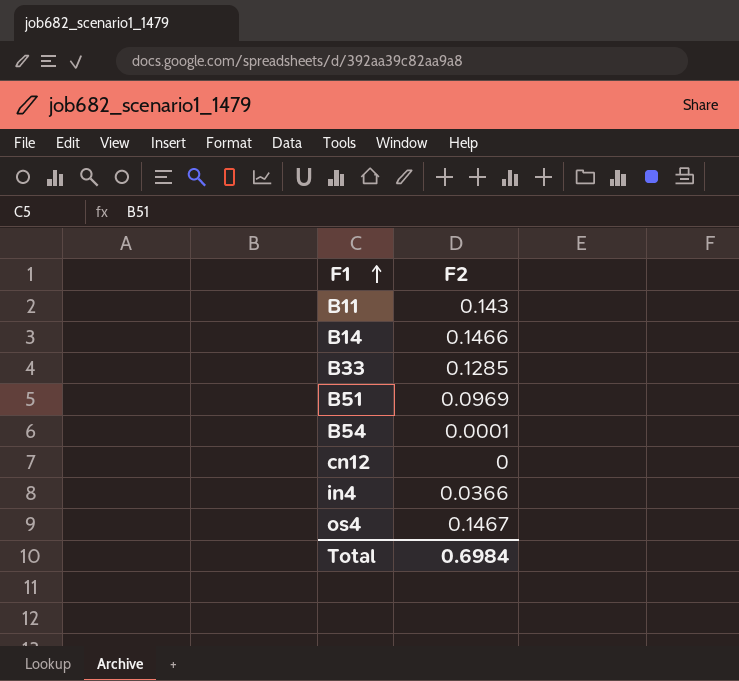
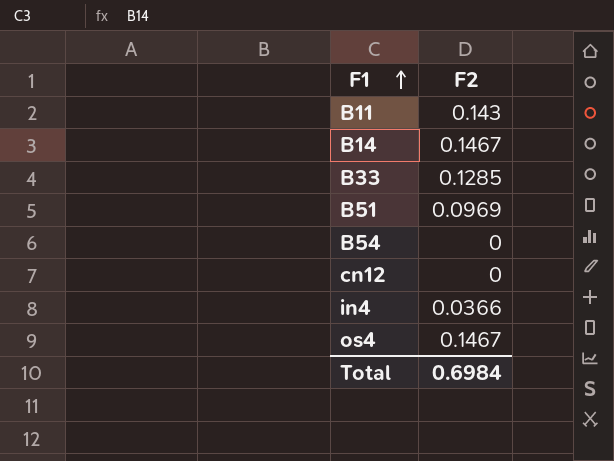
B14 | F2: 0.1466 -> 0.1467
B54 | F2: 0.0001 -> 0

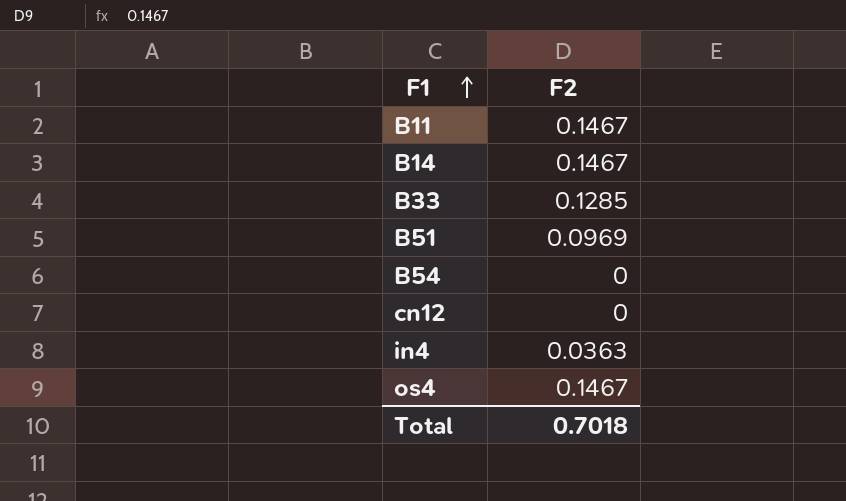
B11 | F2: 0.143 -> 0.1467
in4 | F2: 0.0366 -> 0.0363
Total | F2: 0.6984 -> 0.7018

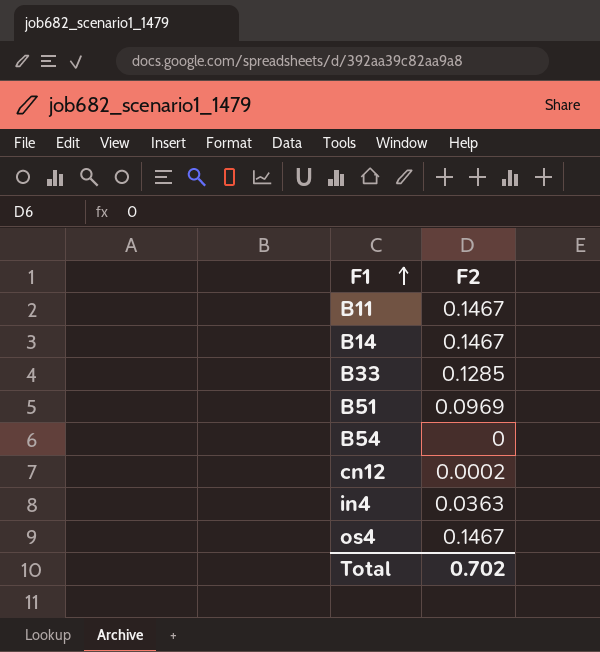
cn12 | F2: 0 -> 0.0002
Total | F2: 0.7018 -> 0.702

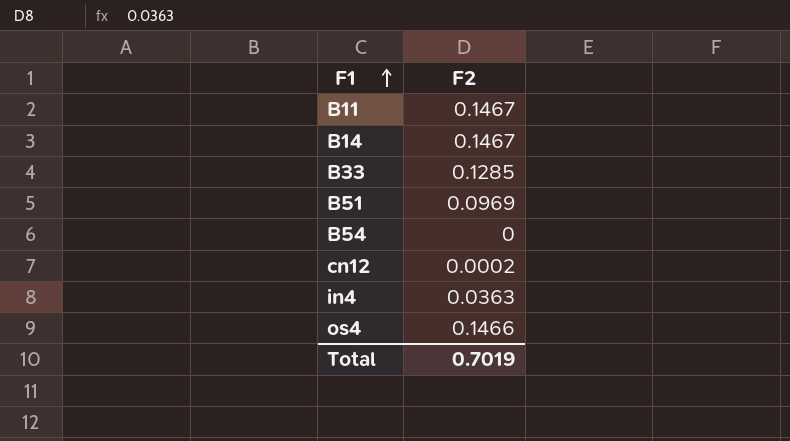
os4 | F2: 0.1467 -> 0.1466
Total | F2: 0.702 -> 0.7019

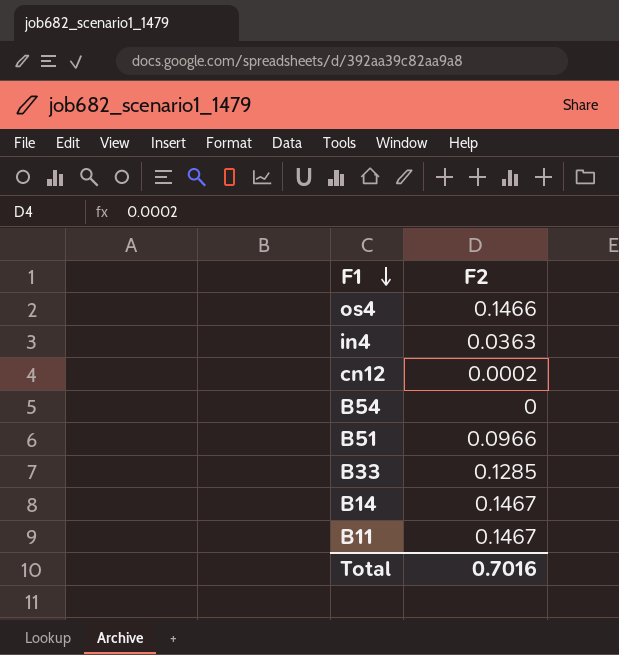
row order: F1 ascending -> F1 descending
B51 | F2: 0.0969 -> 0.0966
Total | F2: 0.7019 -> 0.7016

